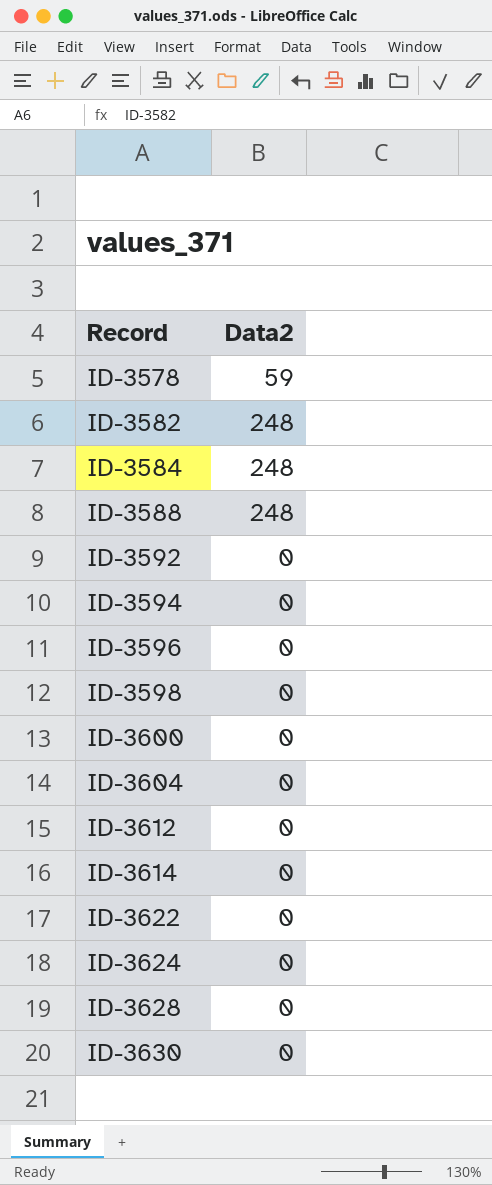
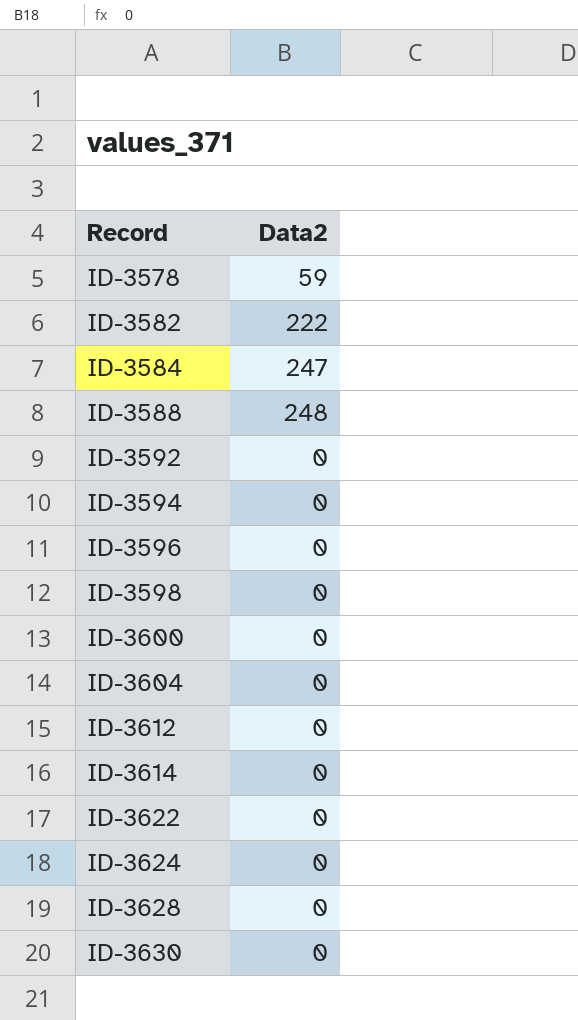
ID-3582 | Data2: 248 -> 222
ID-3584 | Data2: 248 -> 247

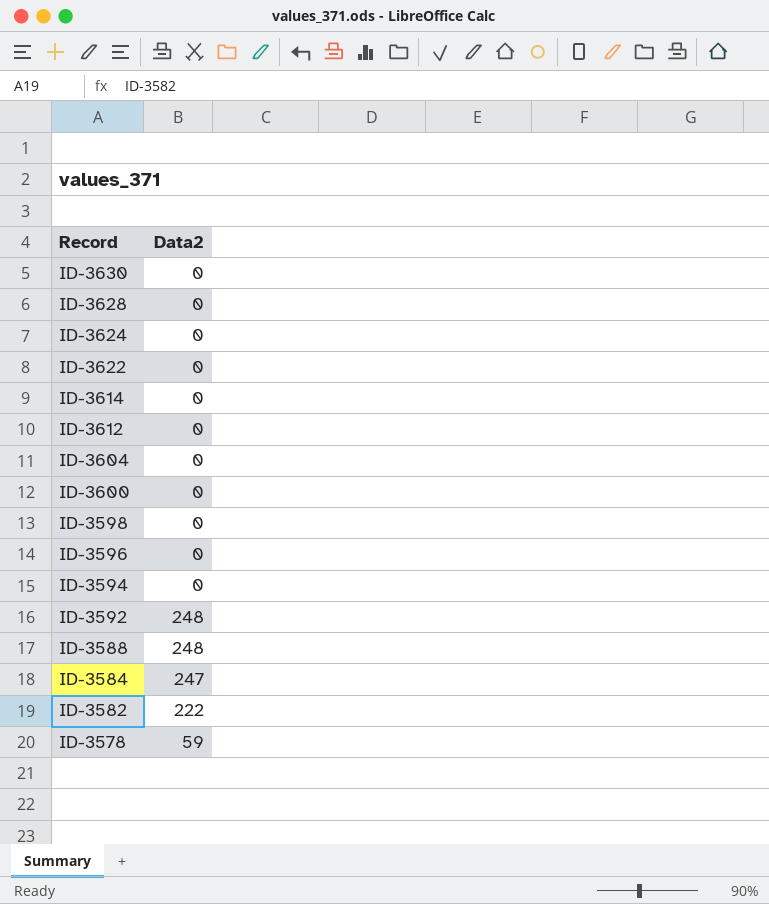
row order: Record ascending -> Record descending
ID-3592 | Data2: 0 -> 248

